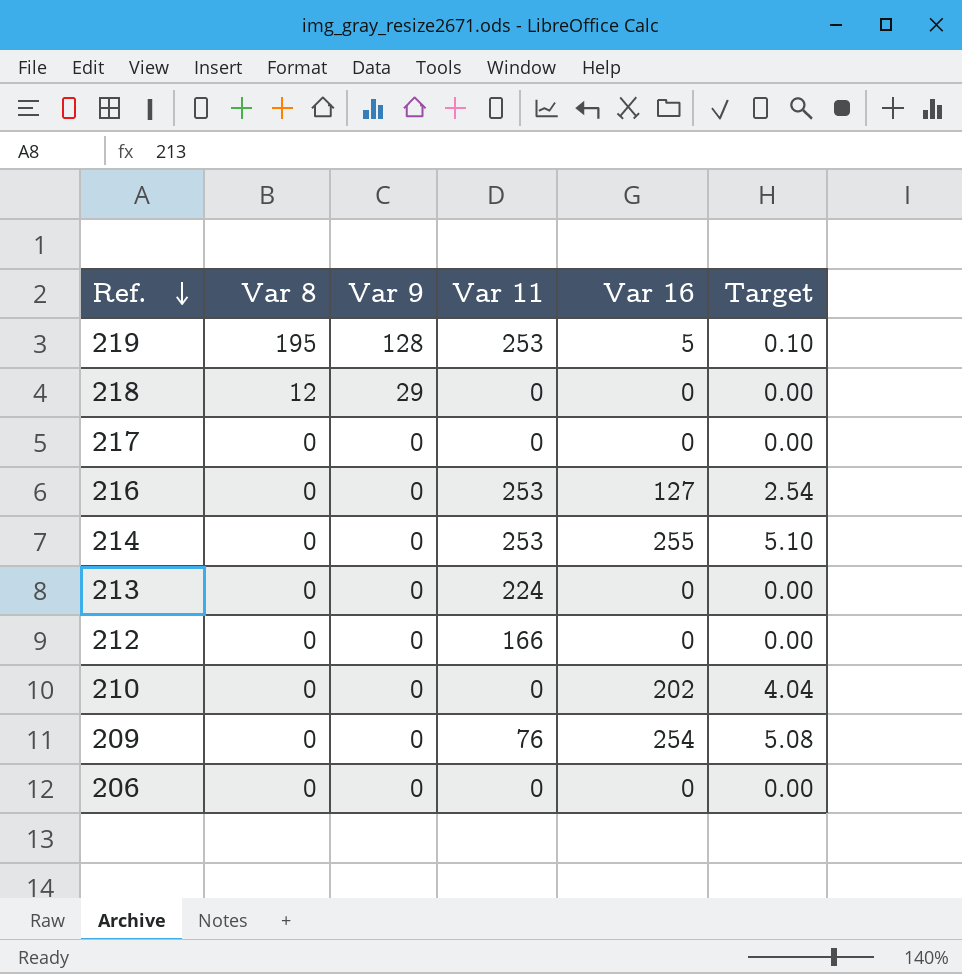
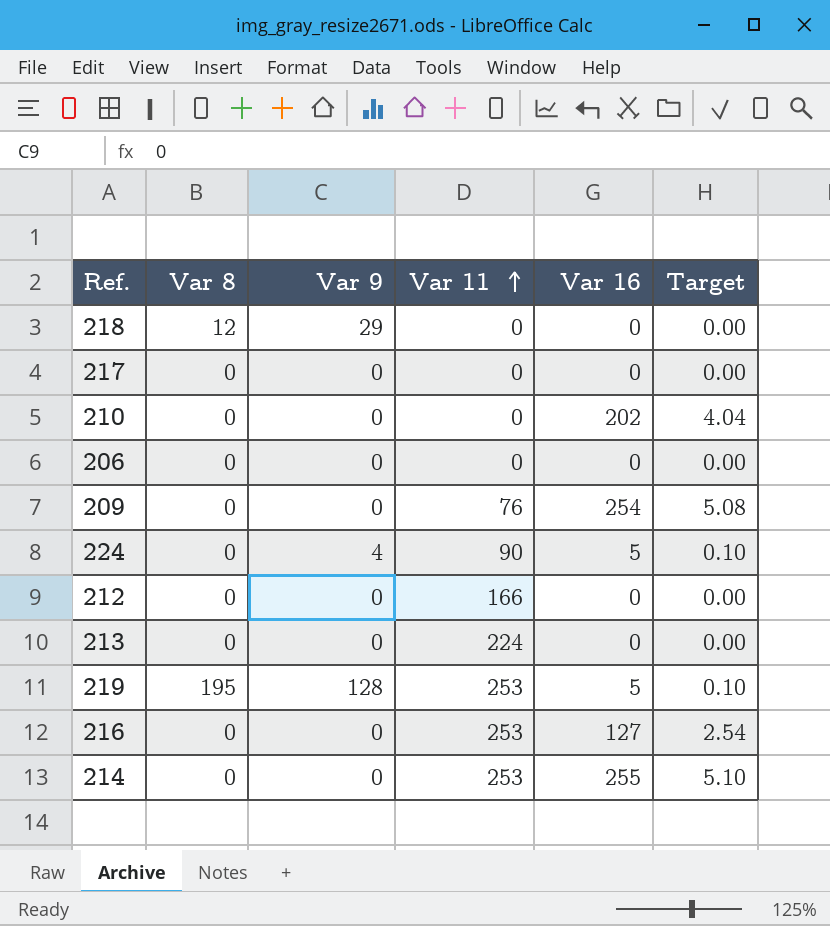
row order: Ref. descending -> Var 11 ascending
row 224: none -> 0 | 4 | 90 | 5 | 0.10

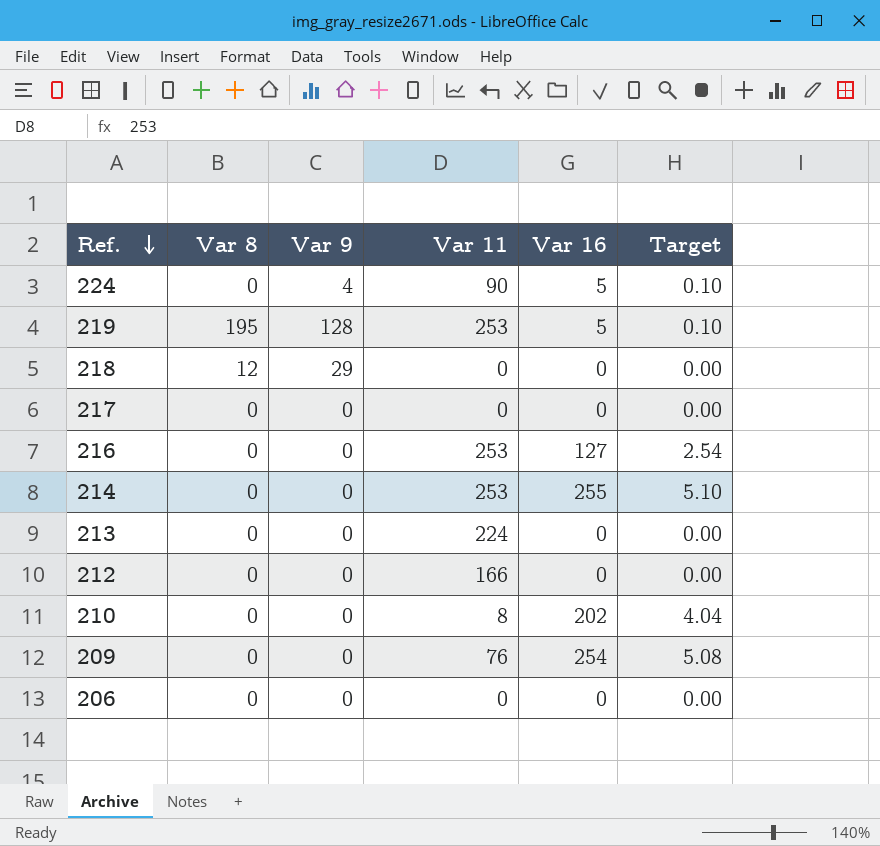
row order: Var 11 ascending -> Ref. descending
210 | Var 11: 0 -> 8

